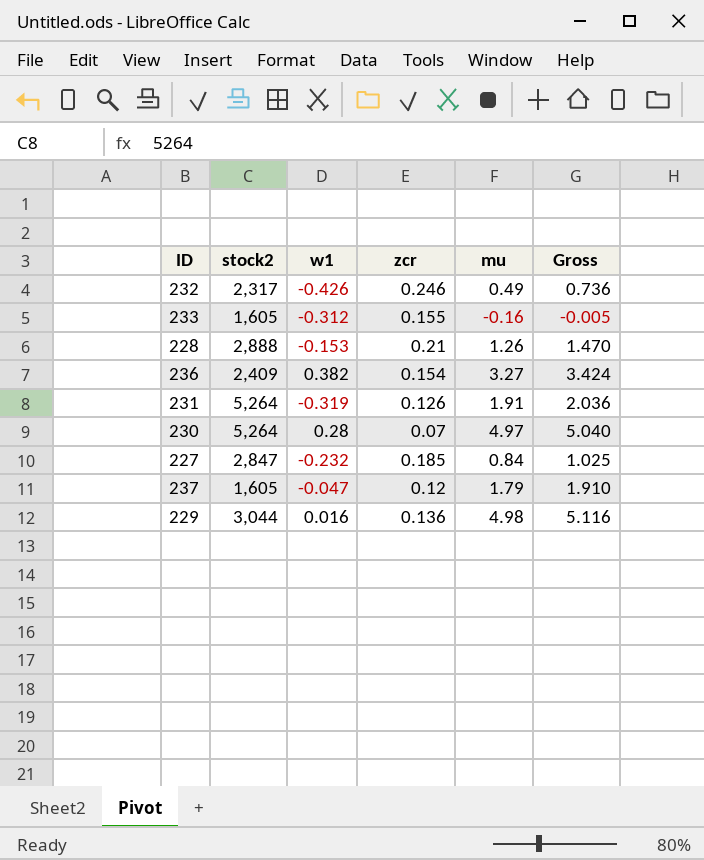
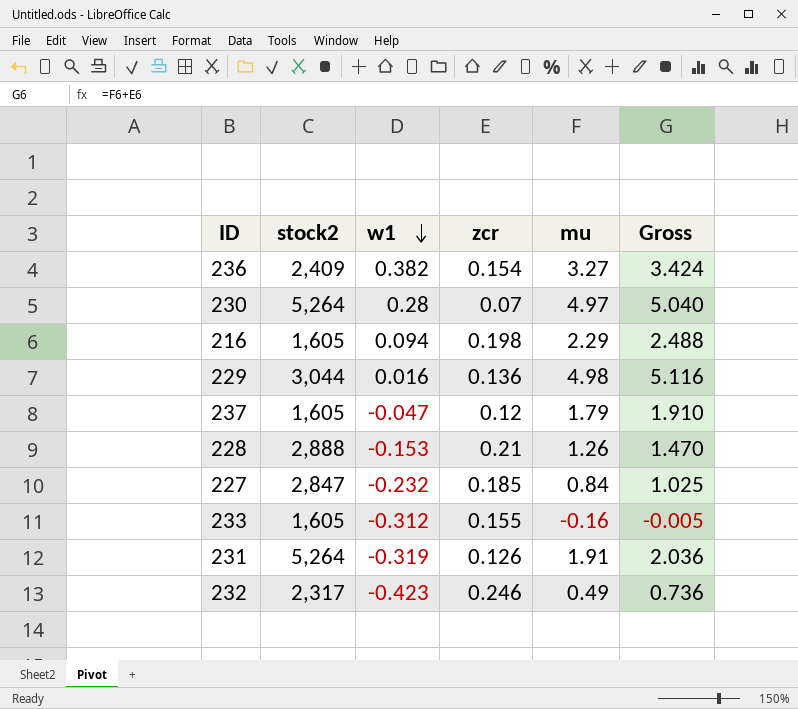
row order: none -> w1 descending
row 216: none -> 1,605 | 0.094 | 0.198 | 2.29 | 2.488
232 | w1: -0.426 -> -0.423

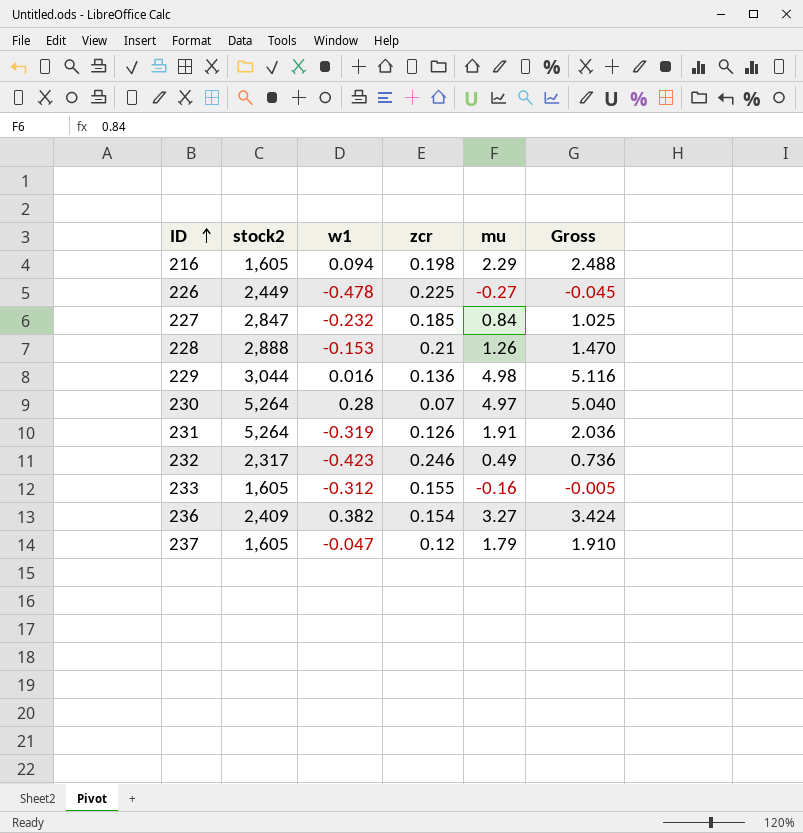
row order: w1 descending -> ID ascending
row 226: none -> 2,449 | -0.478 | 0.225 | -0.27 | -0.045

